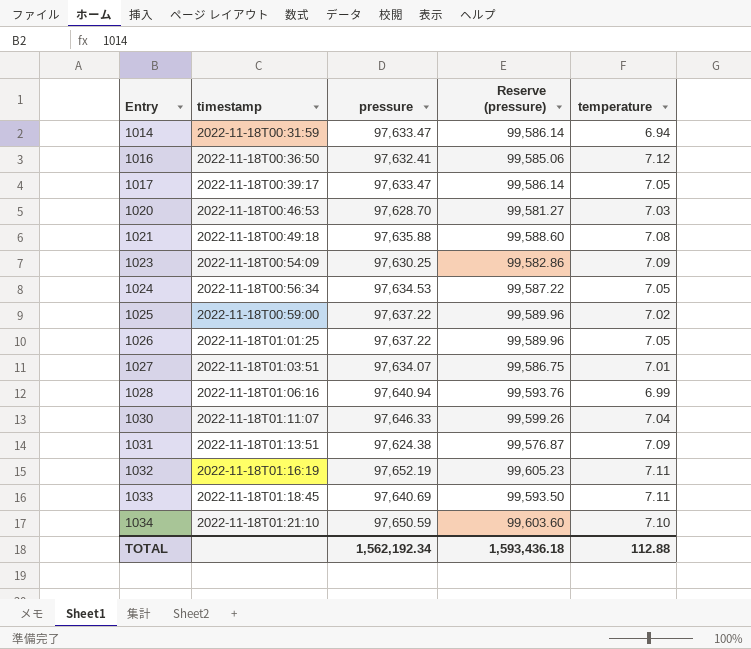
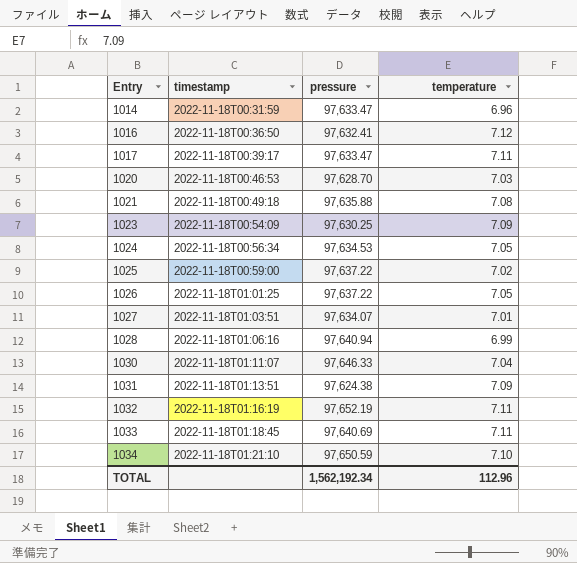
column Reserve (pressure) | formula: [pressure] * 1.02 -> none
1014 | temperature: 6.94 -> 6.96
1017 | temperature: 7.05 -> 7.11
TOTAL | temperature: 112.88 -> 112.96

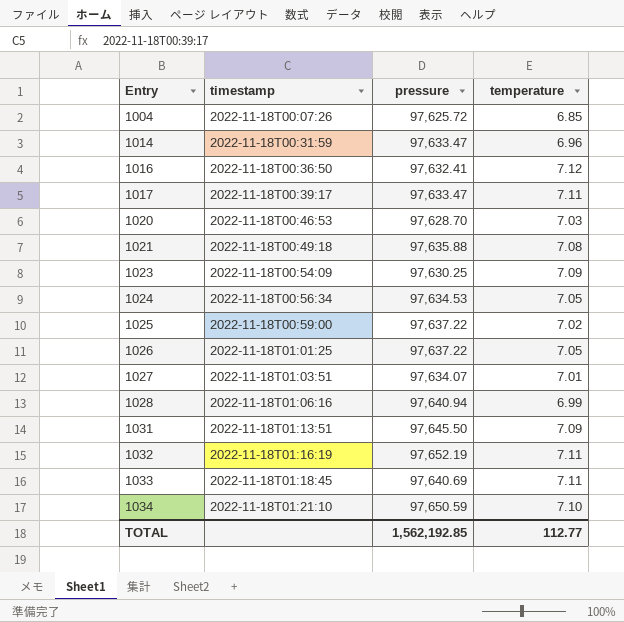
row 1030: 2022-11-18T01:11:07 | 97,646.33 | 7.04 -> none
row 1004: none -> 2022-11-18T00:07:26 | 97,625.72 | 6.85
1031 | pressure: 97,624.38 -> 97,645.50
TOTAL | pressure: 1,562,192.34 -> 1,562,192.85
TOTAL | temperature: 112.96 -> 112.77

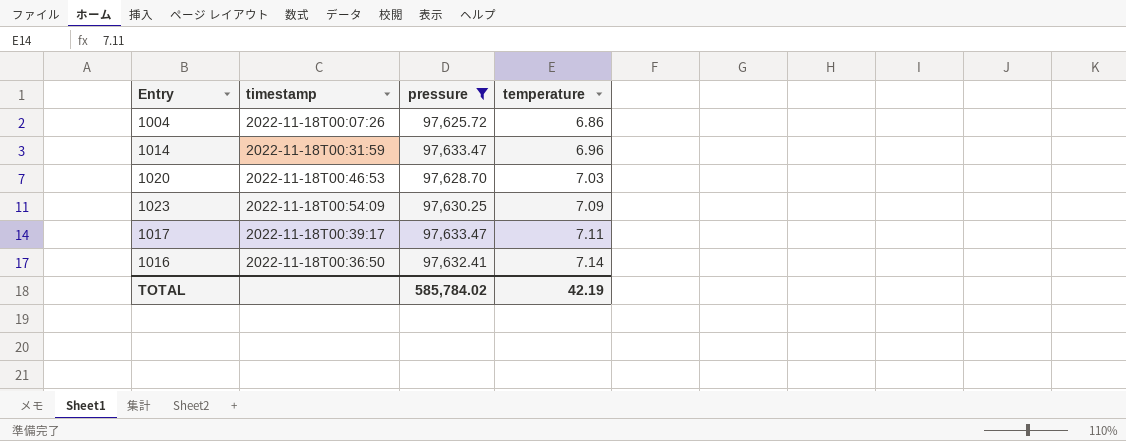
filter: none -> pressure <= 97,633.47
row order: Entry ascending -> temperature ascending
1004 | temperature: 6.85 -> 6.86
1016 | temperature: 7.12 -> 7.14
TOTAL | pressure: 1,562,192.85 -> 585,784.02
TOTAL | temperature: 112.77 -> 42.19

